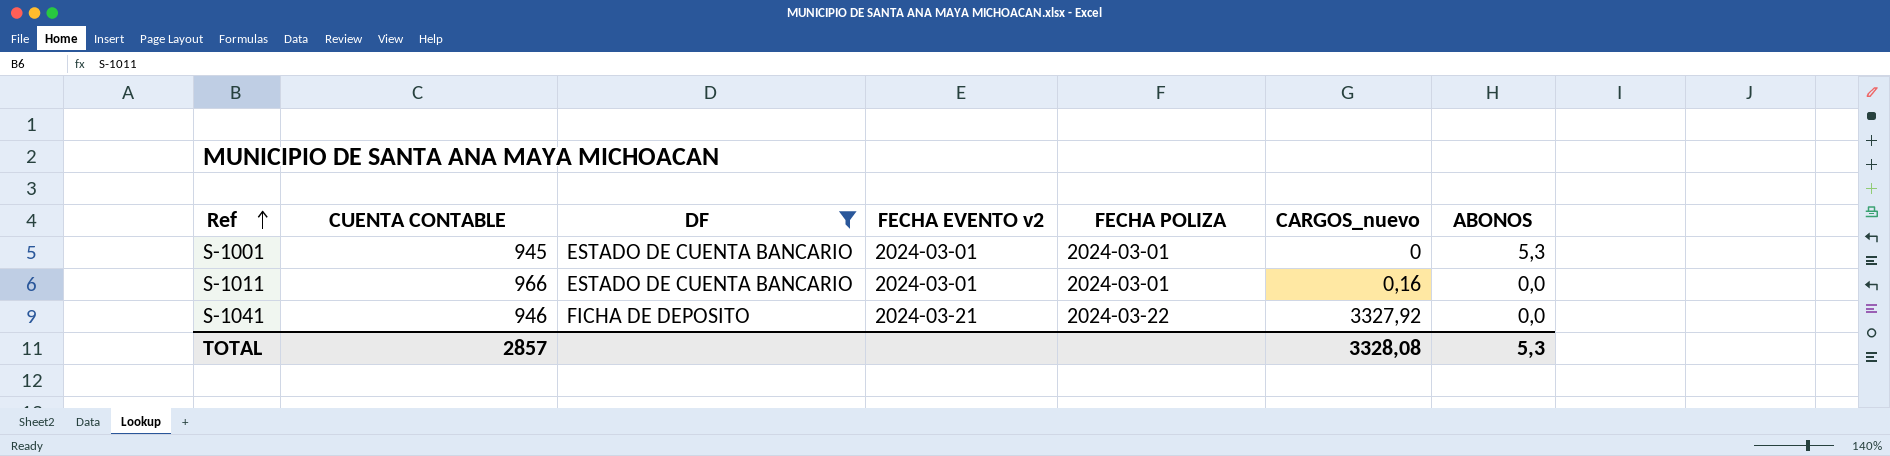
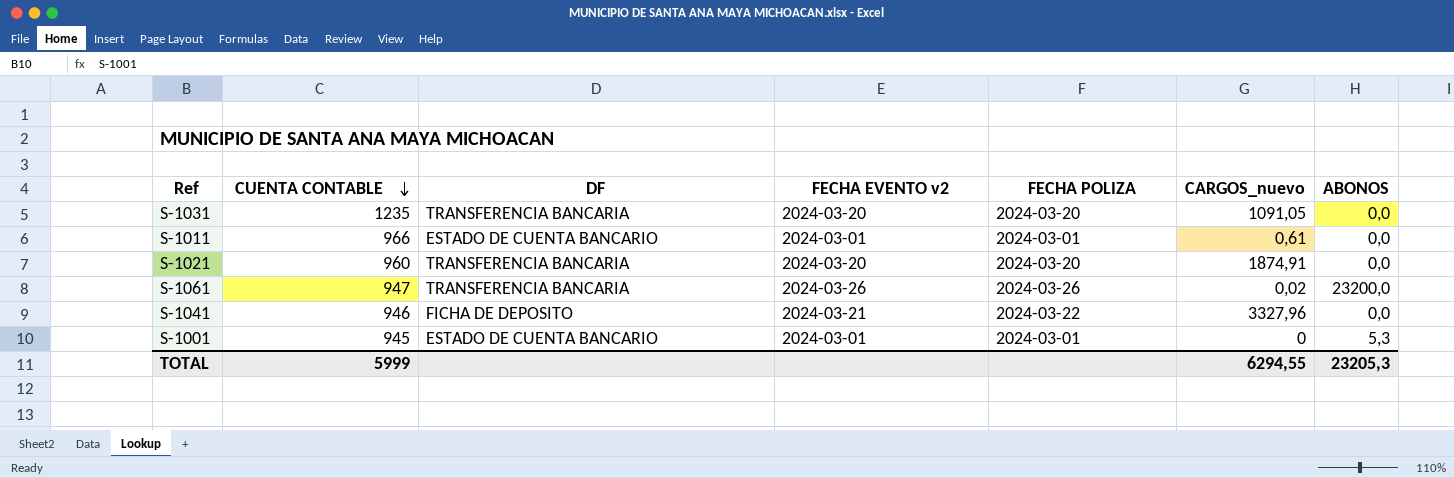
filter: DF != TRANSFERENCIA BANCARIA -> none
row order: Ref ascending -> CUENTA CONTABLE descending
S-1011 | CARGOS_nuevo: 0,16 -> 0,61
S-1041 | CARGOS_nuevo: 3327,92 -> 3327,96
TOTAL | CUENTA CONTABLE: 2857 -> 5999
TOTAL | CARGOS_nuevo: 3328,08 -> 6294,55
TOTAL | ABONOS: 5,3 -> 23205,3

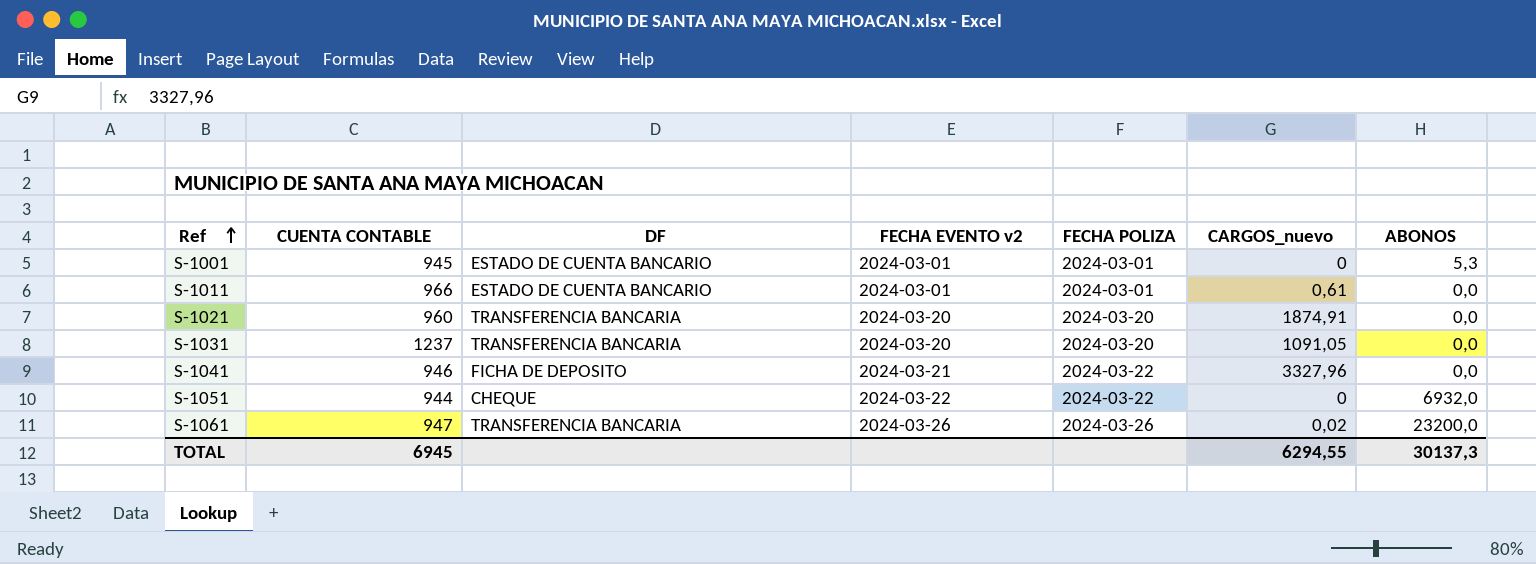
row order: CUENTA CONTABLE descending -> Ref ascending
S-1031 | CUENTA CONTABLE: 1235 -> 1237
row S-1051: none -> 944 | CHEQUE | 2024-03-22 | 2024-03-22 | 0 | 6932,0
TOTAL | CUENTA CONTABLE: 5999 -> 6945
TOTAL | ABONOS: 23205,3 -> 30137,3

